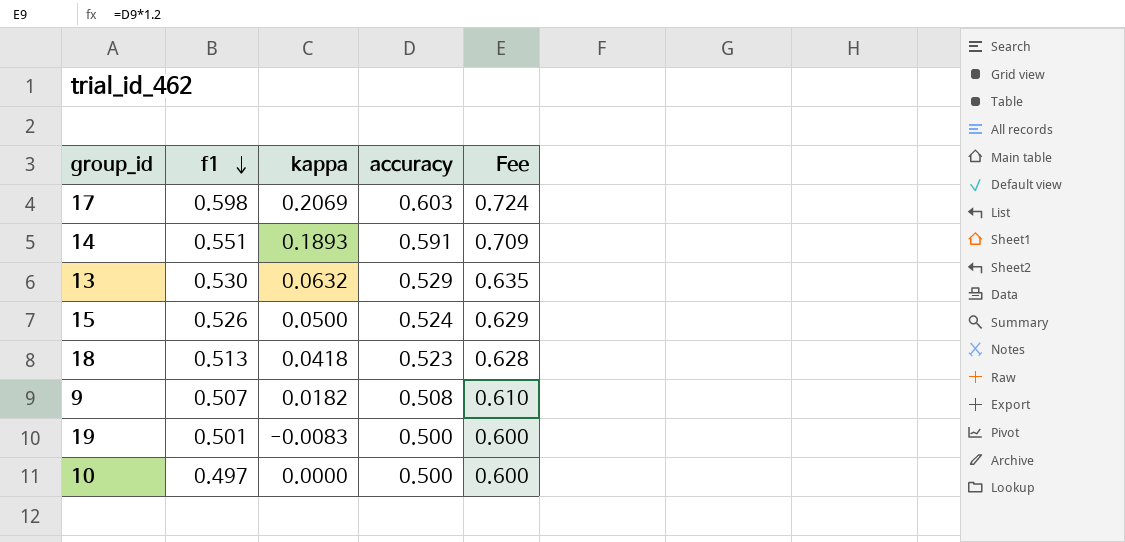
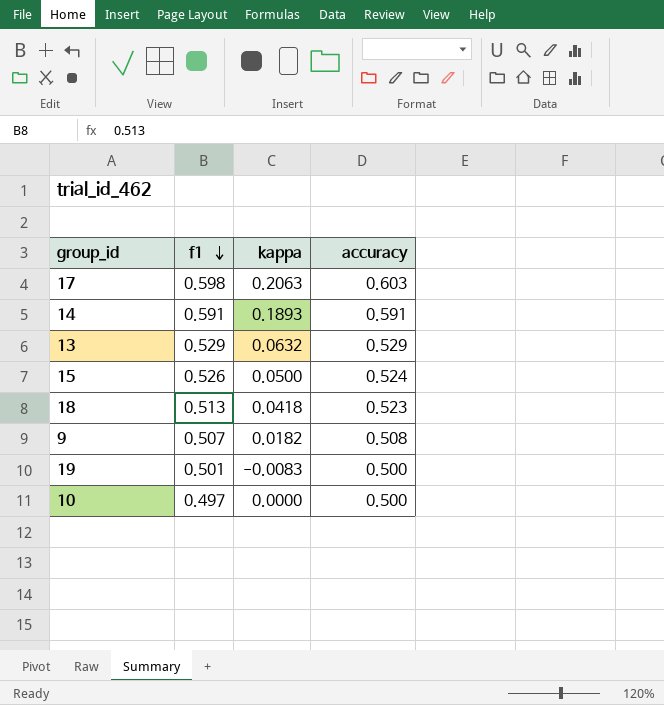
column Fee | formula: [accuracy] * 1.2 -> none
17 | kappa: 0.2069 -> 0.2063
14 | f1: 0.551 -> 0.591
13 | f1: 0.530 -> 0.529

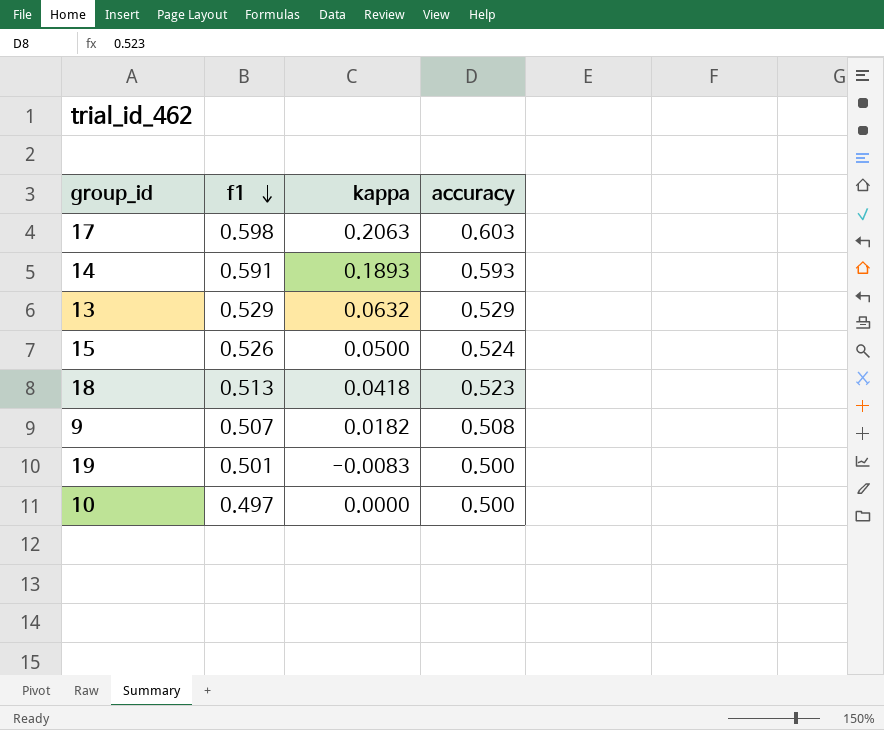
14 | accuracy: 0.591 -> 0.593

